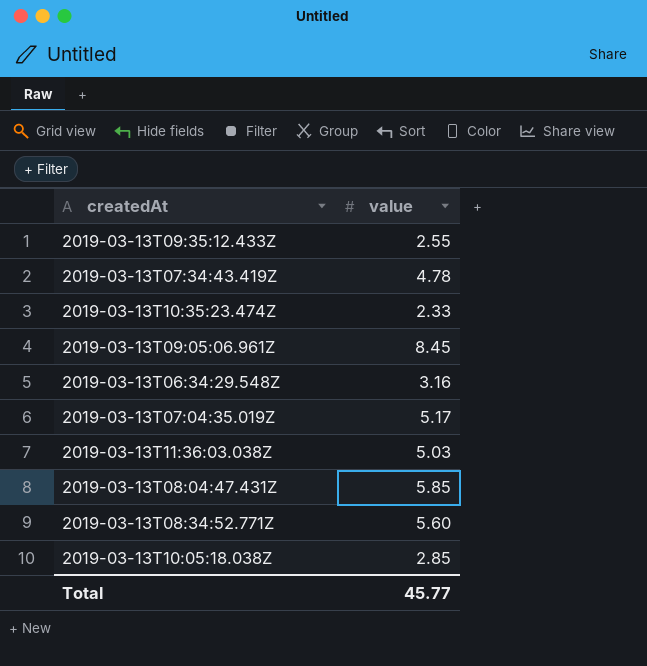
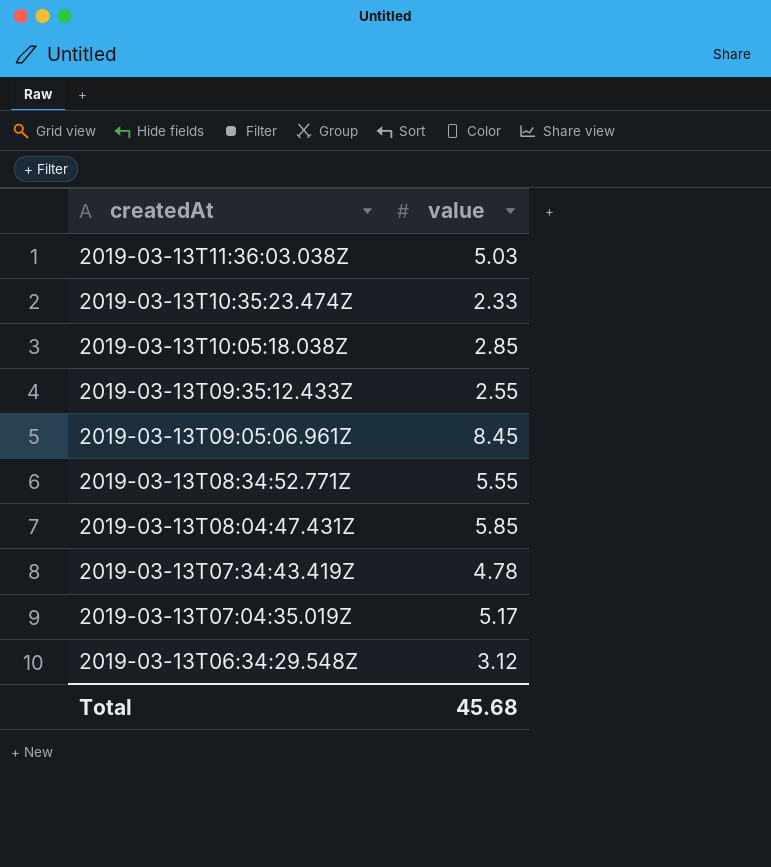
row order: none -> createdAt descending
2019-03-13T08:34:52.771Z | value: 5.60 -> 5.55
2019-03-13T06:34:29.548Z | value: 3.16 -> 3.12
Total | value: 45.77 -> 45.68

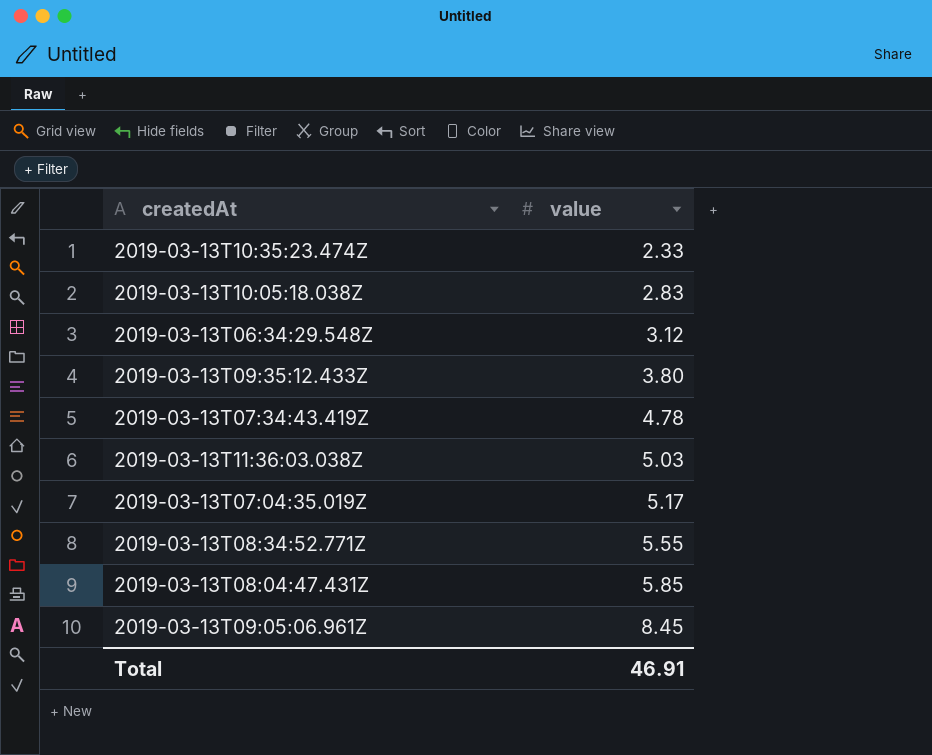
row order: createdAt descending -> value ascending
2019-03-13T10:05:18.038Z | value: 2.85 -> 2.83
2019-03-13T09:35:12.433Z | value: 2.55 -> 3.80
Total | value: 45.68 -> 46.91

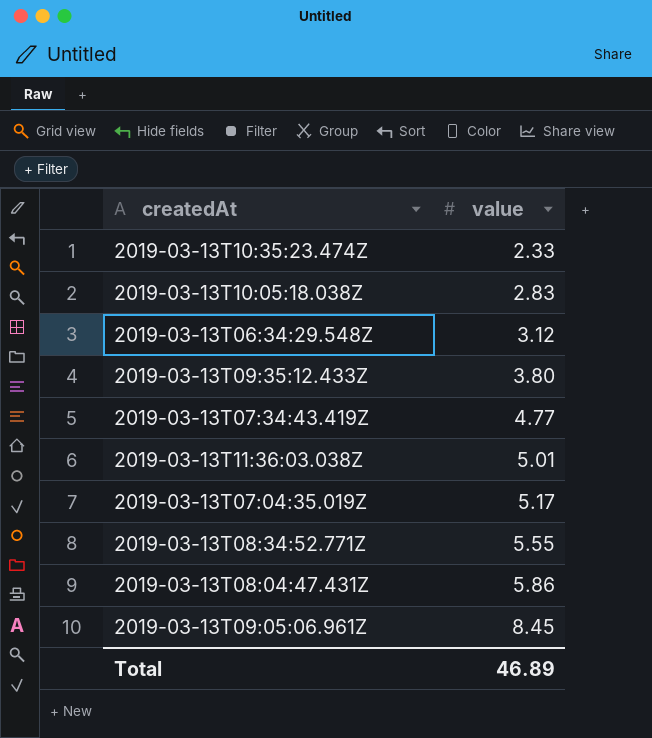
2019-03-13T07:34:43.419Z | value: 4.78 -> 4.77
2019-03-13T11:36:03.038Z | value: 5.03 -> 5.01
2019-03-13T08:04:47.431Z | value: 5.85 -> 5.86
Total | value: 46.91 -> 46.89

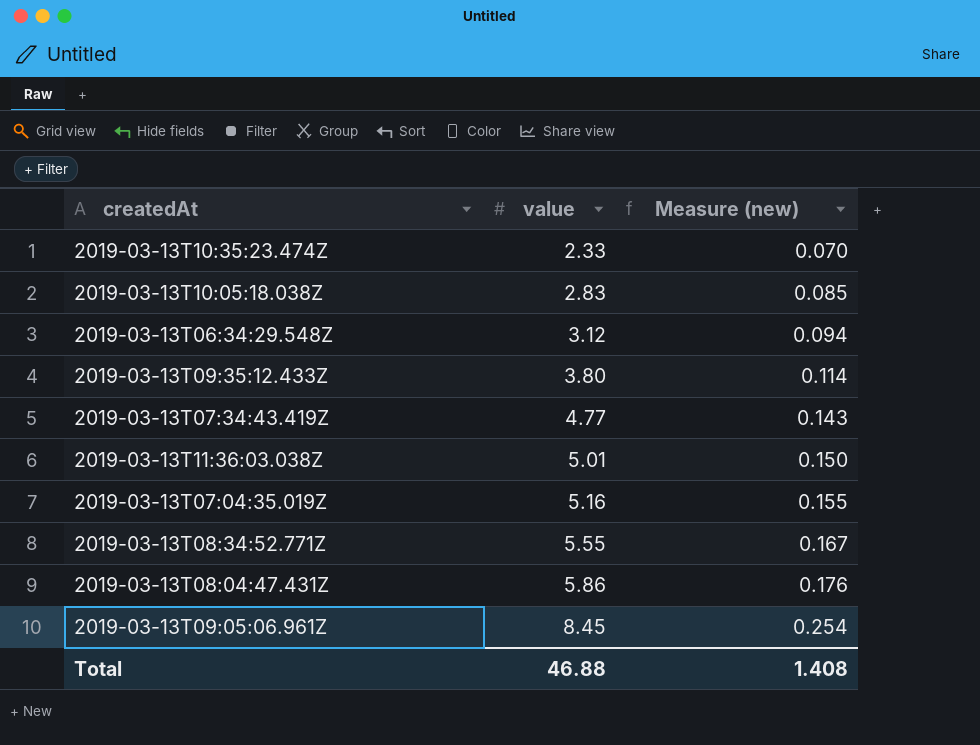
column Measure (new) | formula: none -> [value] * 0.03
2019-03-13T07:04:35.019Z | value: 5.17 -> 5.16
Total | value: 46.89 -> 46.88

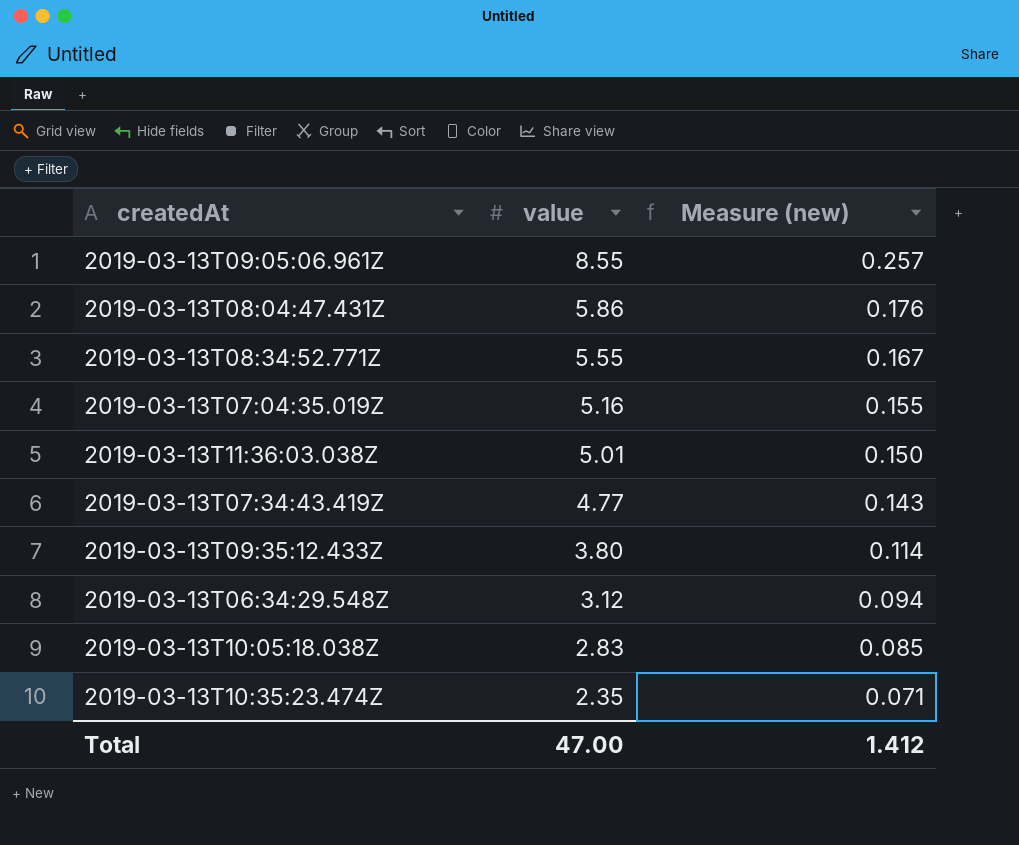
row order: value ascending -> value descending
2019-03-13T09:05:06.961Z | value: 8.45 -> 8.55
2019-03-13T09:05:06.961Z | Measure (new): 0.254 -> 0.257
2019-03-13T10:35:23.474Z | value: 2.33 -> 2.35
2019-03-13T10:35:23.474Z | Measure (new): 0.070 -> 0.071
Total | value: 46.88 -> 47.00
Total | Measure (new): 1.408 -> 1.412

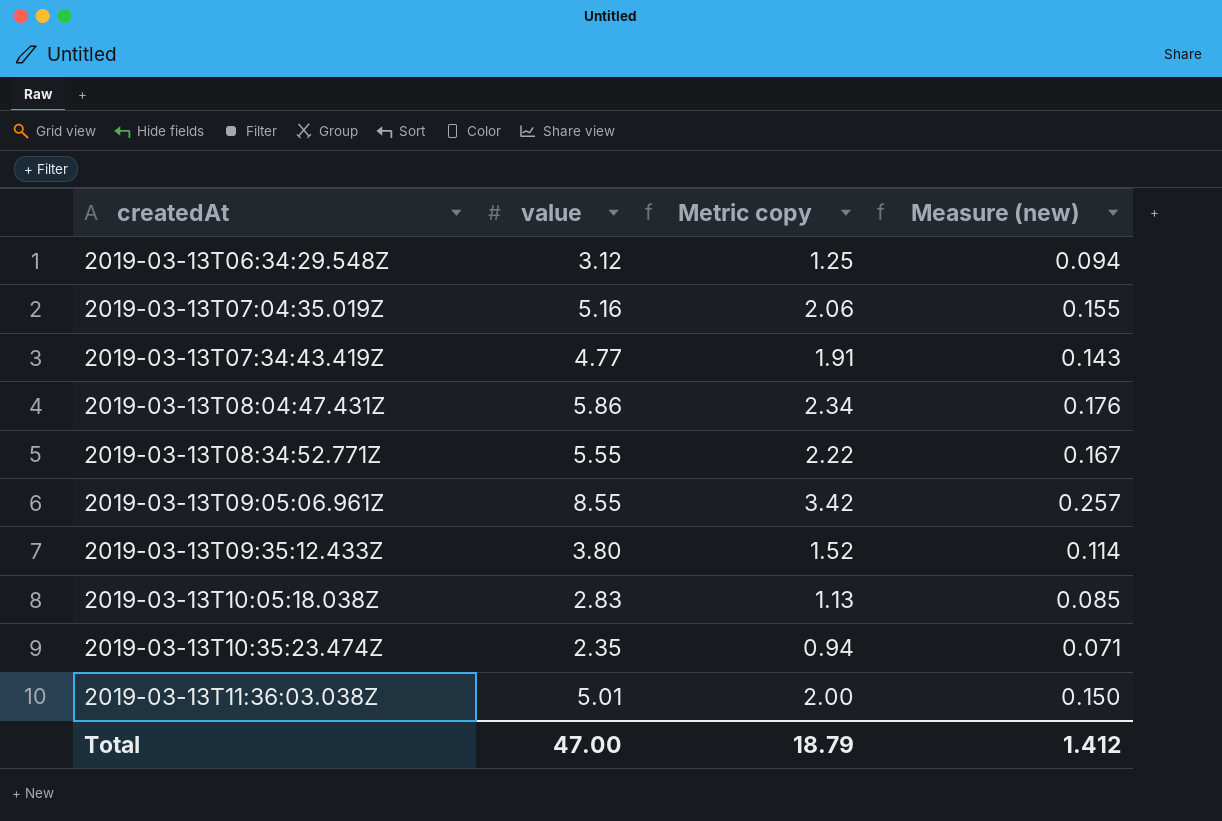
row order: value descending -> createdAt ascending
column Metric copy | formula: none -> [value] * 0.4

